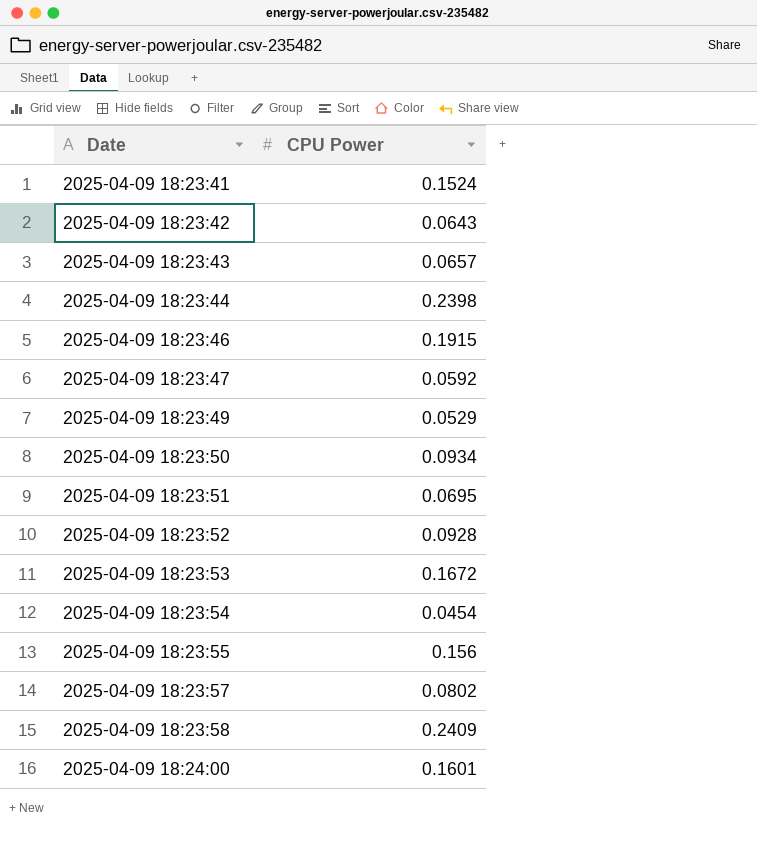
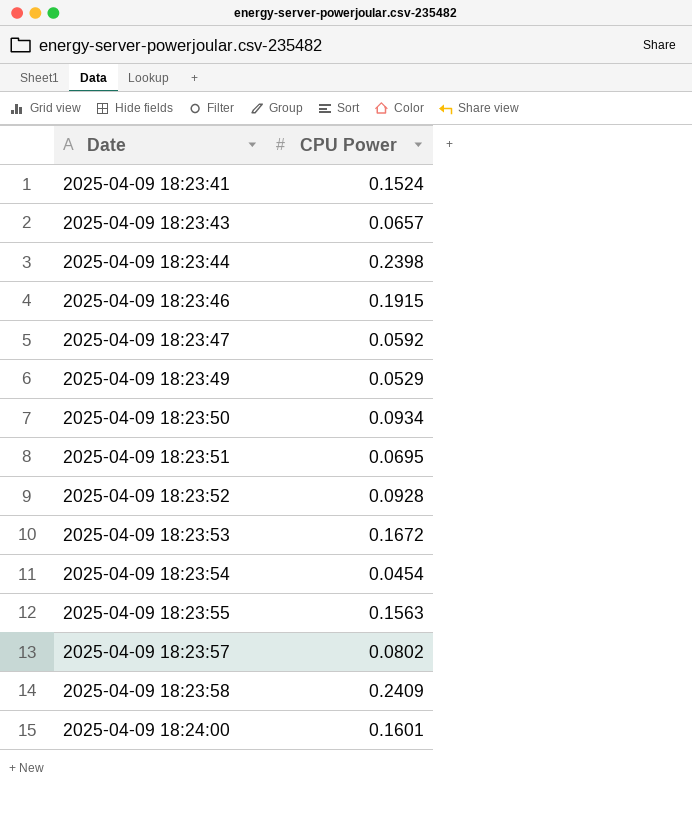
row 2025-04-09 18:23:42: 0.0643 -> none
2025-04-09 18:23:55 | CPU Power: 0.156 -> 0.1563

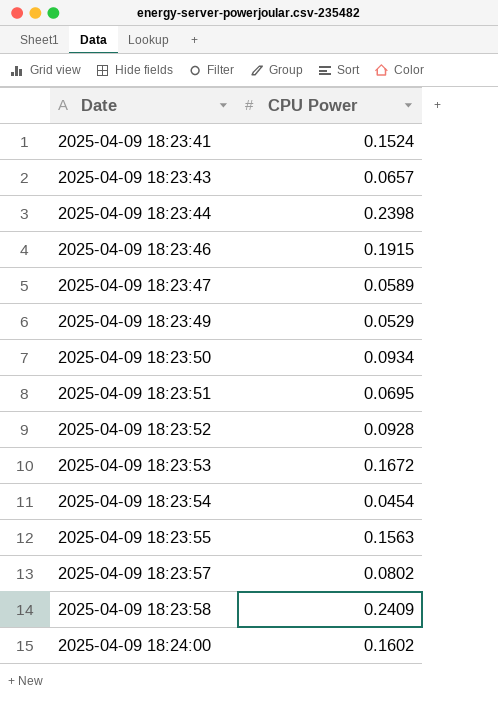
2025-04-09 18:23:47 | CPU Power: 0.0592 -> 0.0589
2025-04-09 18:24:00 | CPU Power: 0.1601 -> 0.1602

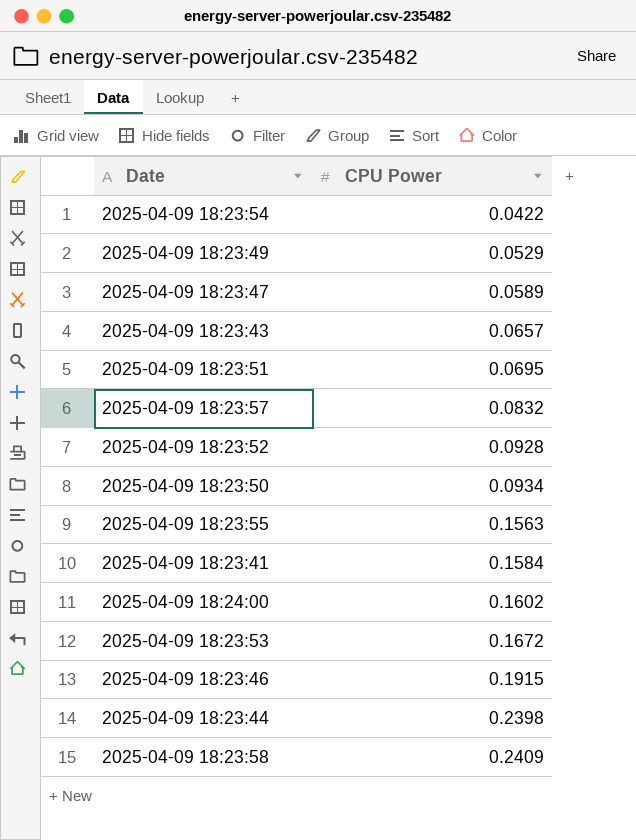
row order: Date ascending -> CPU Power ascending
2025-04-09 18:23:54 | CPU Power: 0.0454 -> 0.0422
2025-04-09 18:23:57 | CPU Power: 0.0802 -> 0.0832
2025-04-09 18:23:41 | CPU Power: 0.1524 -> 0.1584

